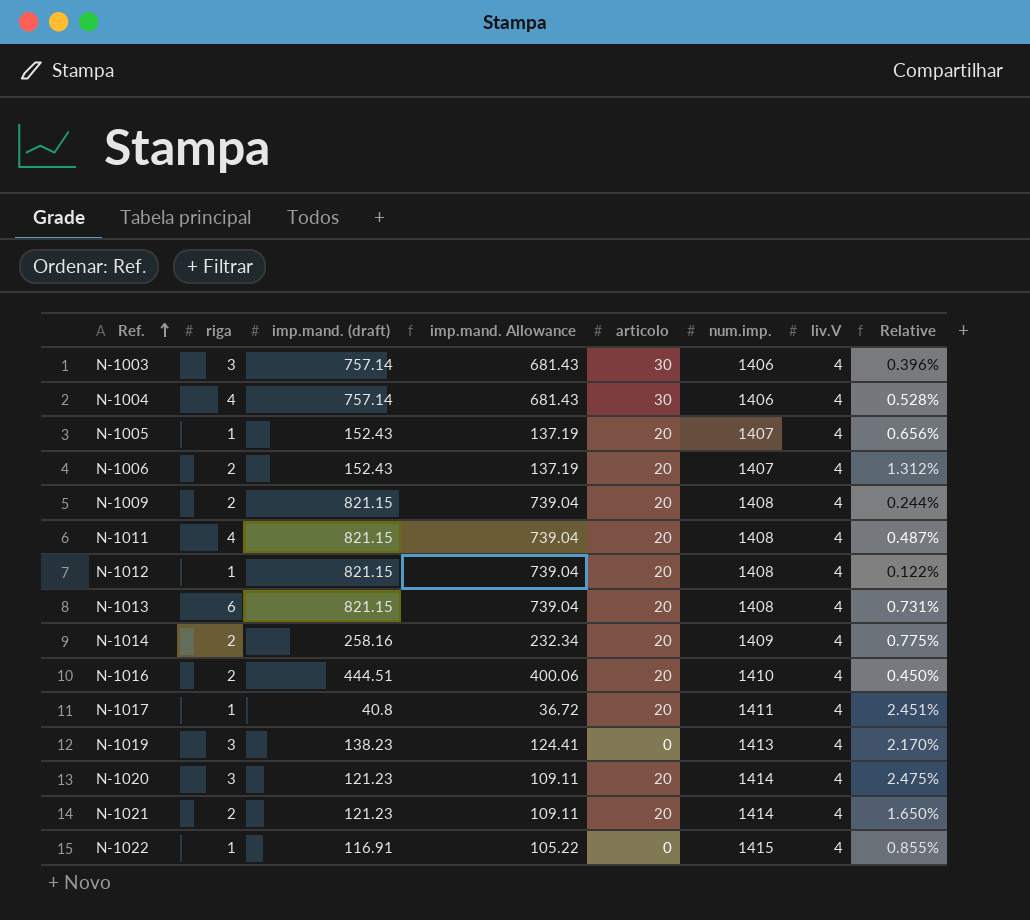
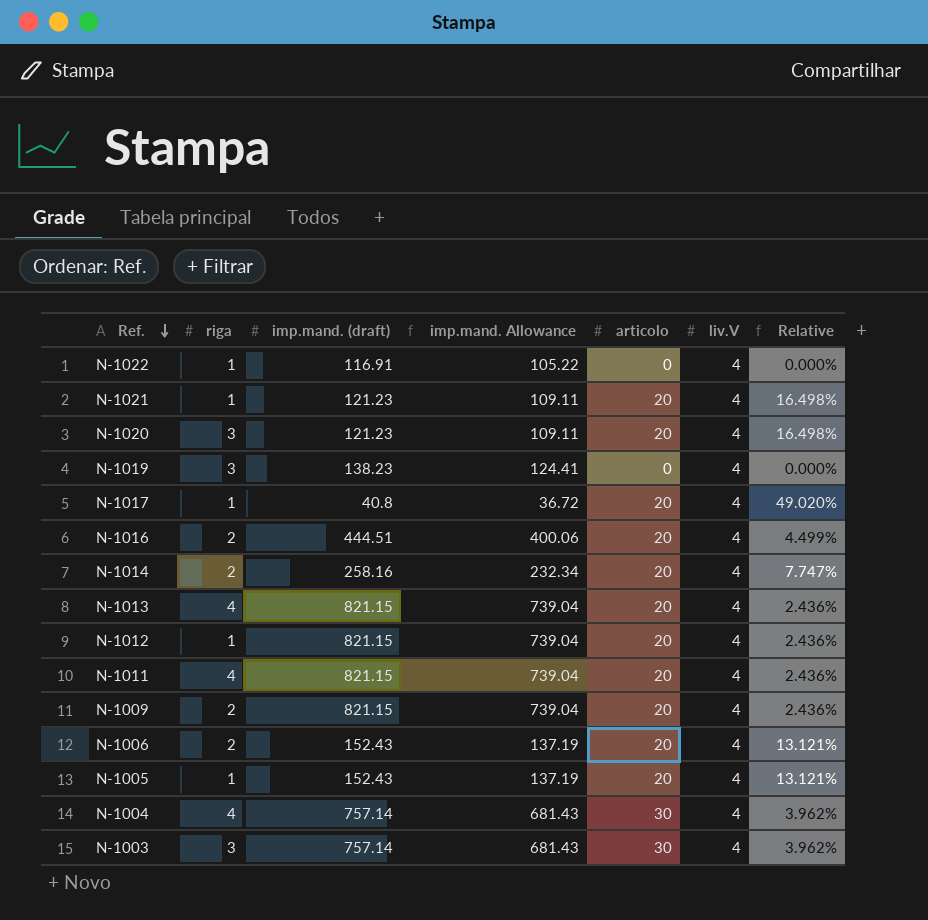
row order: Ref. ascending -> Ref. descending
column num.imp. | position: 6 -> none
column Relative | formula: [riga] / [imp.mand. (draft)] -> [articolo] / [imp.mand. (draft)]
N-1021 | riga: 2 -> 1
N-1013 | riga: 6 -> 4

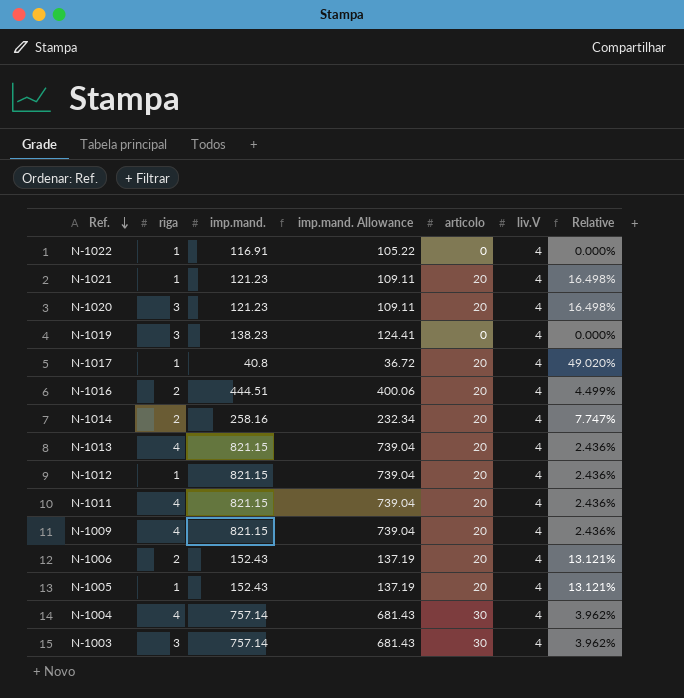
column name: imp.mand. (draft) -> imp.mand.
N-1009 | riga: 2 -> 4

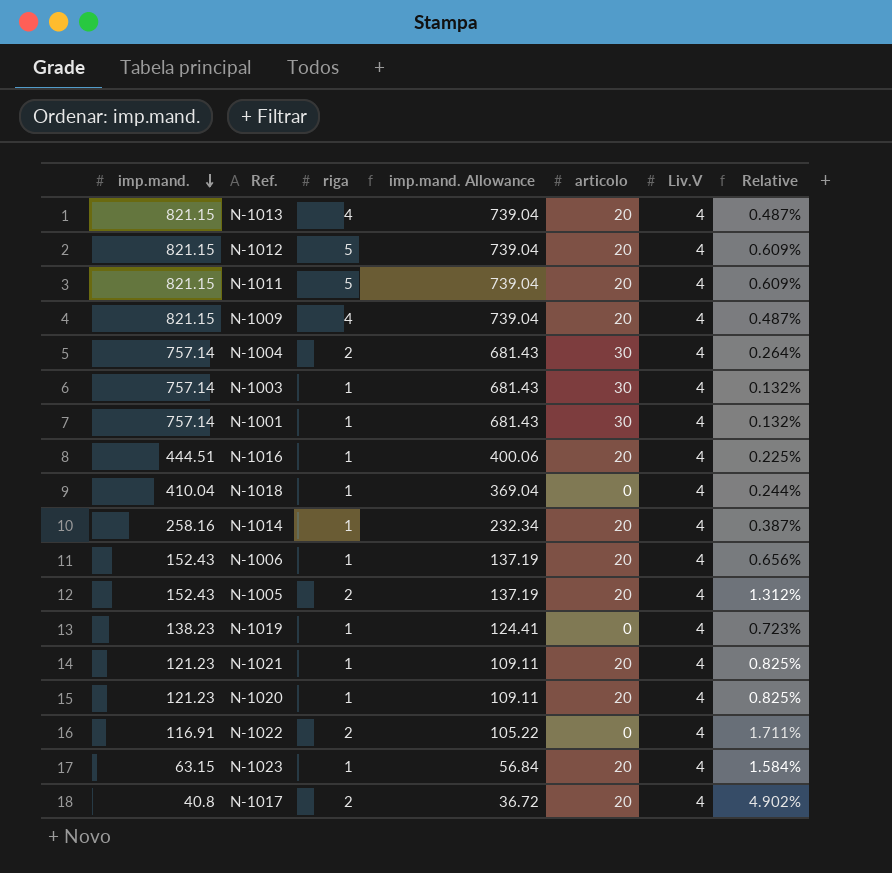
row order: Ref. descending -> imp.mand. descending
column imp.mand. | position: 3 -> 1
column name: liv.V -> Liv.V
column Relative | formula: [articolo] / [imp.mand.] -> [riga] / [imp.mand.]
N-1012 | riga: 1 -> 5
N-1011 | riga: 4 -> 5
N-1004 | riga: 4 -> 2
N-1003 | riga: 3 -> 1
row N-1001: none -> 757.14 | 1 | 681.43 | 30 | 4 | 0.132%
N-1016 | riga: 2 -> 1
row N-1018: none -> 410.04 | 1 | 369.04 | 0 | 4 | 0.244%
N-1014 | riga: 2 -> 1
N-1006 | riga: 2 -> 1
N-1005 | riga: 1 -> 2
N-1019 | riga: 3 -> 1
N-1020 | riga: 3 -> 1
N-1022 | riga: 1 -> 2
row N-1023: none -> 63.15 | 1 | 56.84 | 20 | 4 | 1.584%
N-1017 | riga: 1 -> 2

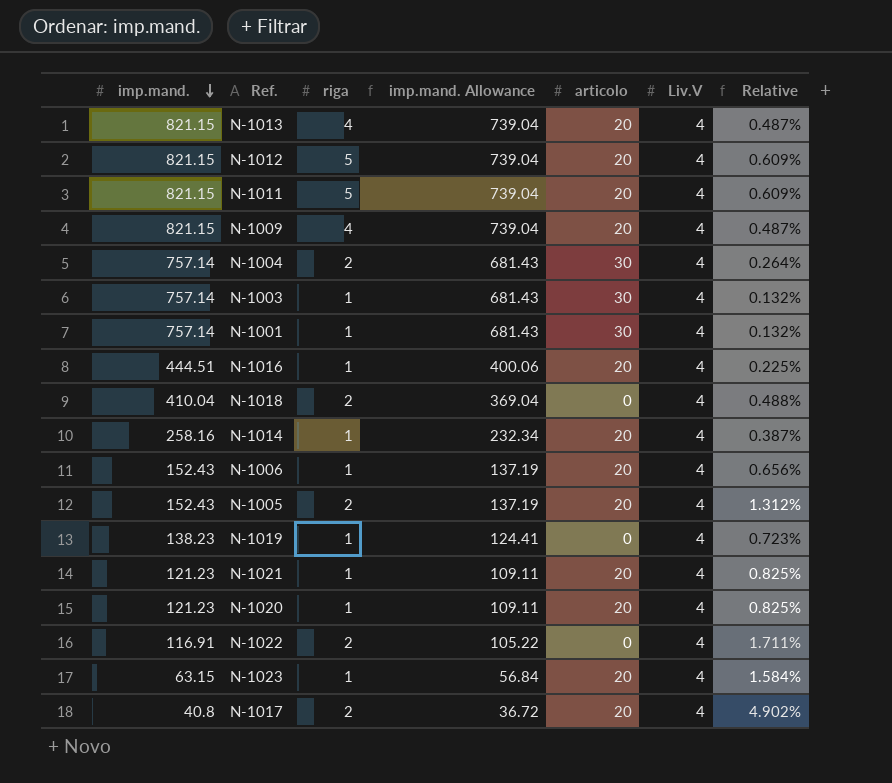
N-1018 | riga: 1 -> 2
N-1018 | Relative: 0.244% -> 0.488%

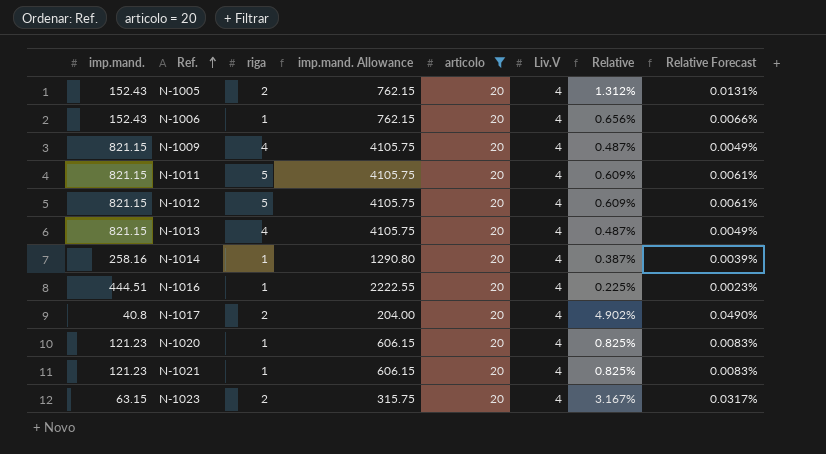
filter: none -> articolo = 20
row order: imp.mand. descending -> Ref. ascending
column imp.mand. Allowance | formula: [imp.mand.] * 0.9 -> [imp.mand.] * 5
column Relative Forecast | formula: none -> [Relative] * 0.01
N-1023 | riga: 1 -> 2
N-1023 | Relative: 1.584% -> 3.167%

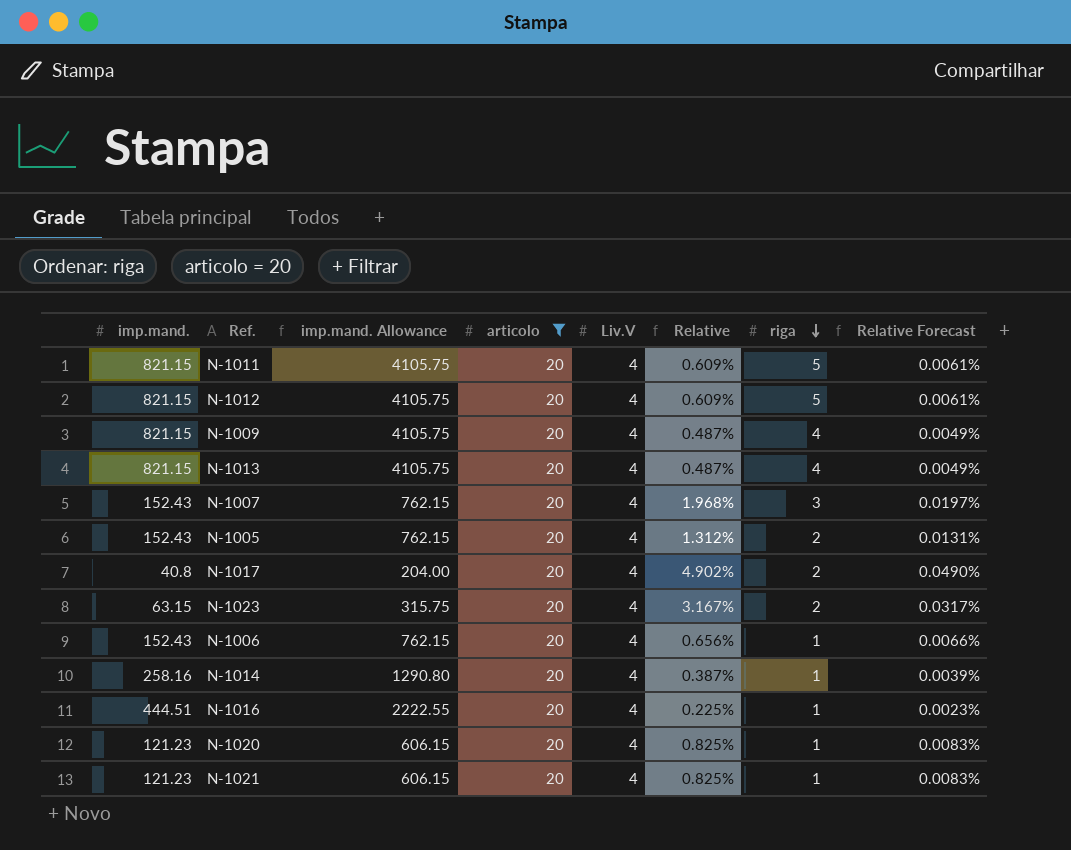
row order: Ref. ascending -> riga descending
column riga | position: 3 -> 7
row N-1007: none -> 152.43 | 762.15 | 20 | 4 | 1.968% | 3 | 0.0197%

